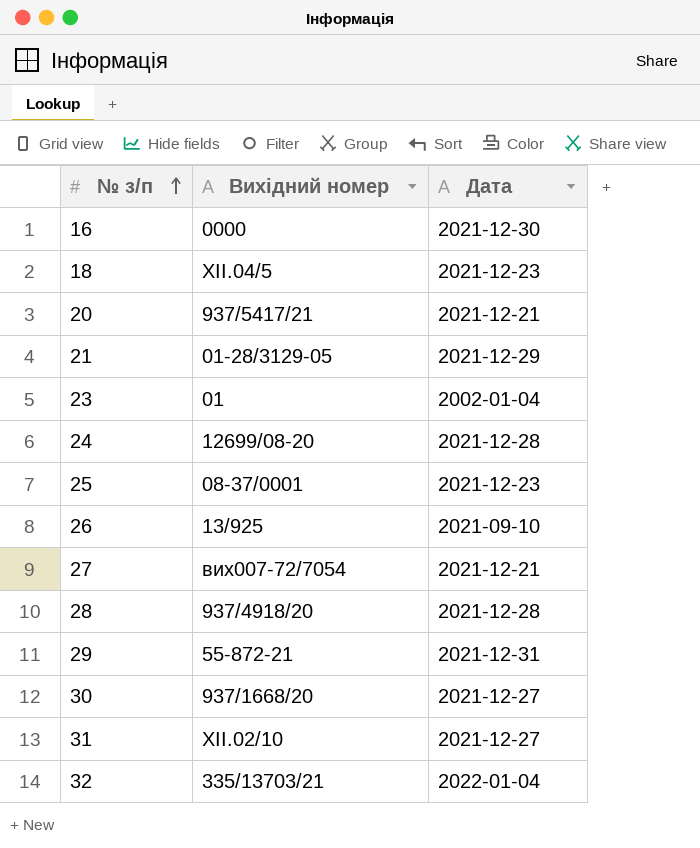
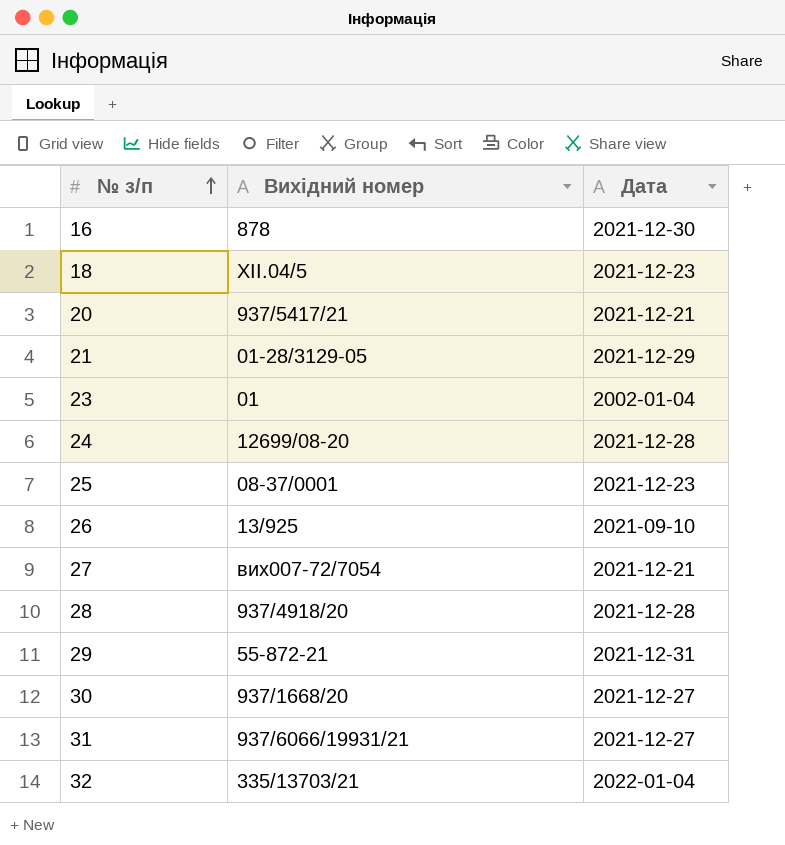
16 | Вихідний номер: 0000 -> 878
31 | Вихідний номер: ХІІ.02/10 -> 937/6066/19931/21

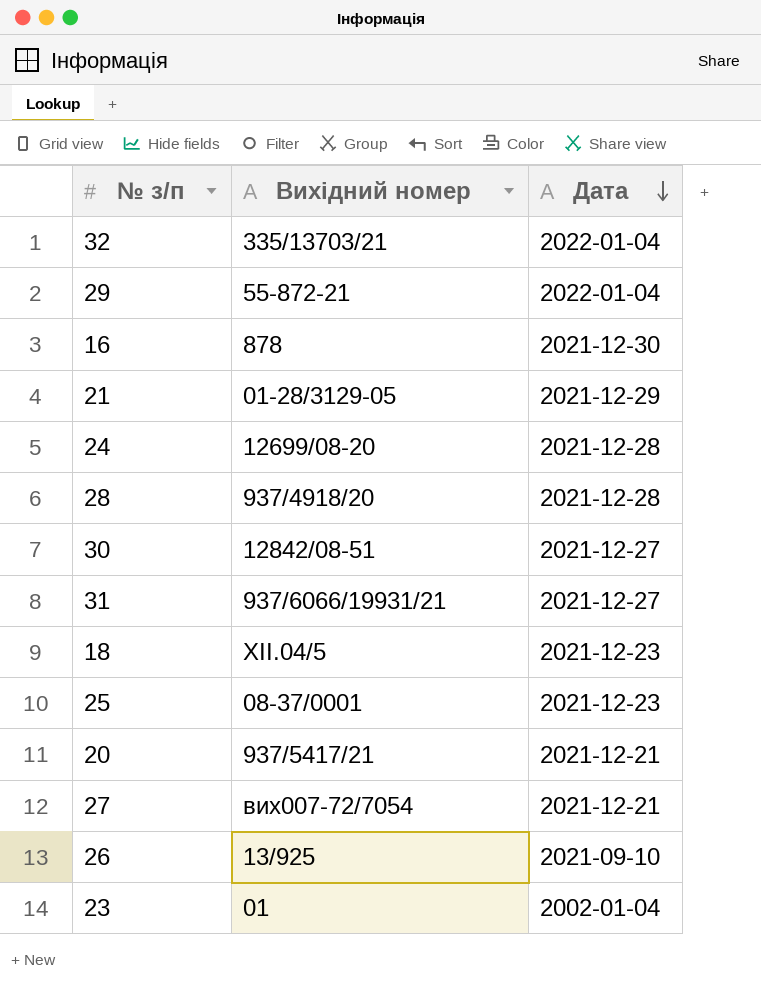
row order: № з/п ascending -> Дата descending
29 | Дата: 2021-12-31 -> 2022-01-04
30 | Вихідний номер: 937/1668/20 -> 12842/08-51

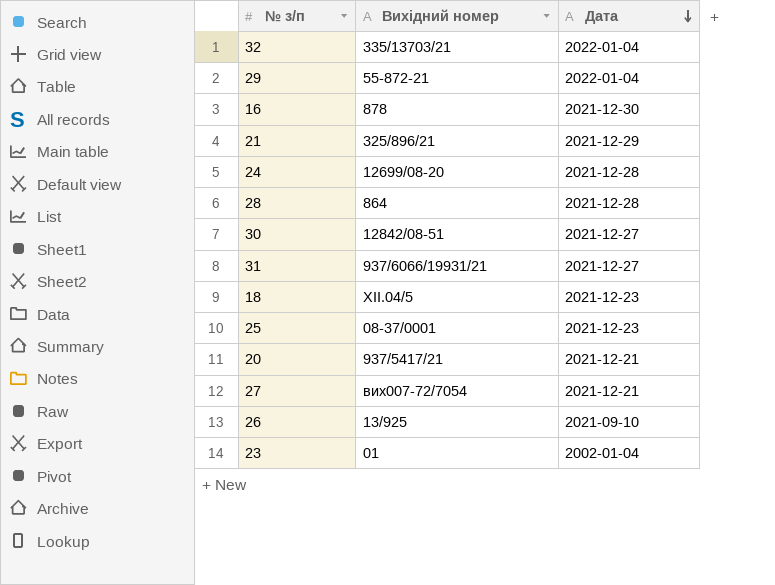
21 | Вихідний номер: 01-28/3129-05 -> 325/896/21
28 | Вихідний номер: 937/4918/20 -> 864

